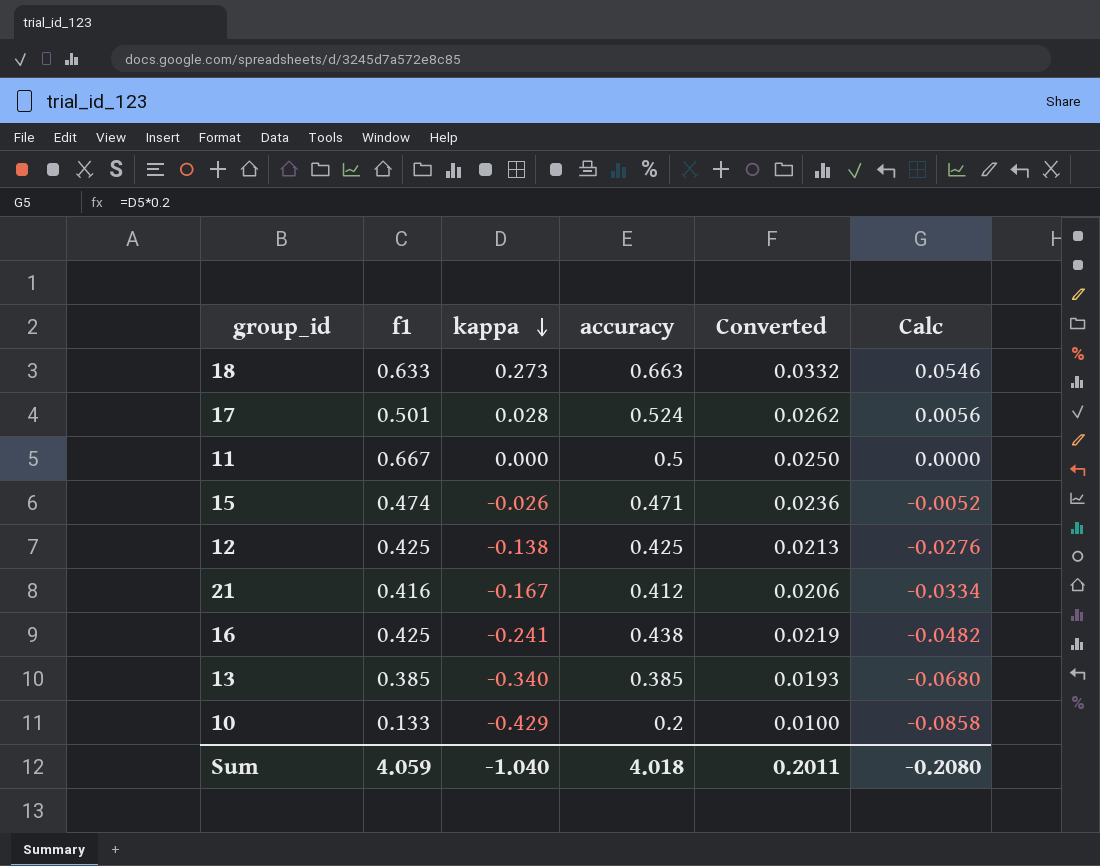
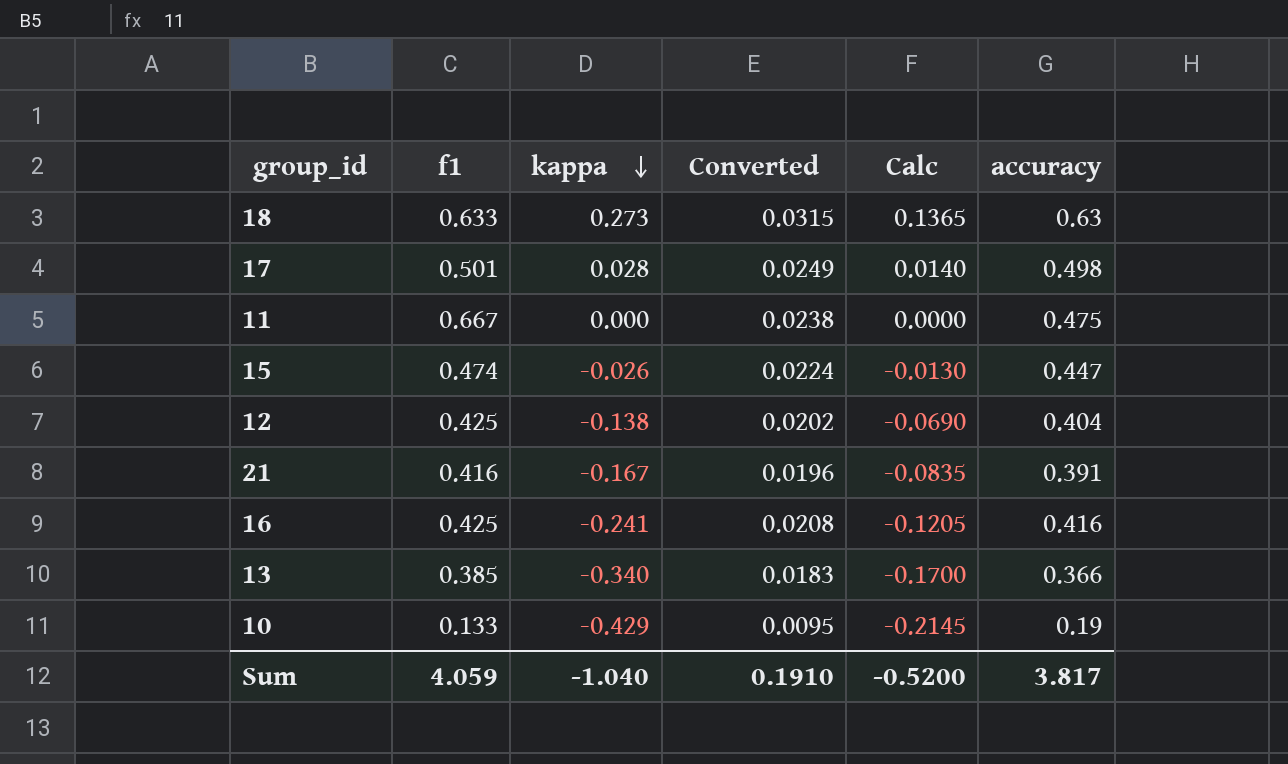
column Calc | formula: [kappa] * 0.2 -> [kappa] * 0.5
column accuracy | position: 4 -> 6
18 | Converted: 0.0332 -> 0.0315
18 | accuracy: 0.663 -> 0.63
17 | Converted: 0.0262 -> 0.0249
17 | accuracy: 0.524 -> 0.498
11 | Converted: 0.0250 -> 0.0238
11 | accuracy: 0.5 -> 0.475
15 | Converted: 0.0236 -> 0.0224
15 | accuracy: 0.471 -> 0.447
12 | Converted: 0.0213 -> 0.0202
12 | accuracy: 0.425 -> 0.404
21 | Converted: 0.0206 -> 0.0196
21 | accuracy: 0.412 -> 0.391
16 | Converted: 0.0219 -> 0.0208
16 | accuracy: 0.438 -> 0.416
13 | Converted: 0.0193 -> 0.0183
13 | accuracy: 0.385 -> 0.366
10 | Converted: 0.0100 -> 0.0095
10 | accuracy: 0.2 -> 0.19
Sum | Converted: 0.2011 -> 0.1910
Sum | Calc: -0.2080 -> -0.5200
Sum | accuracy: 4.018 -> 3.817

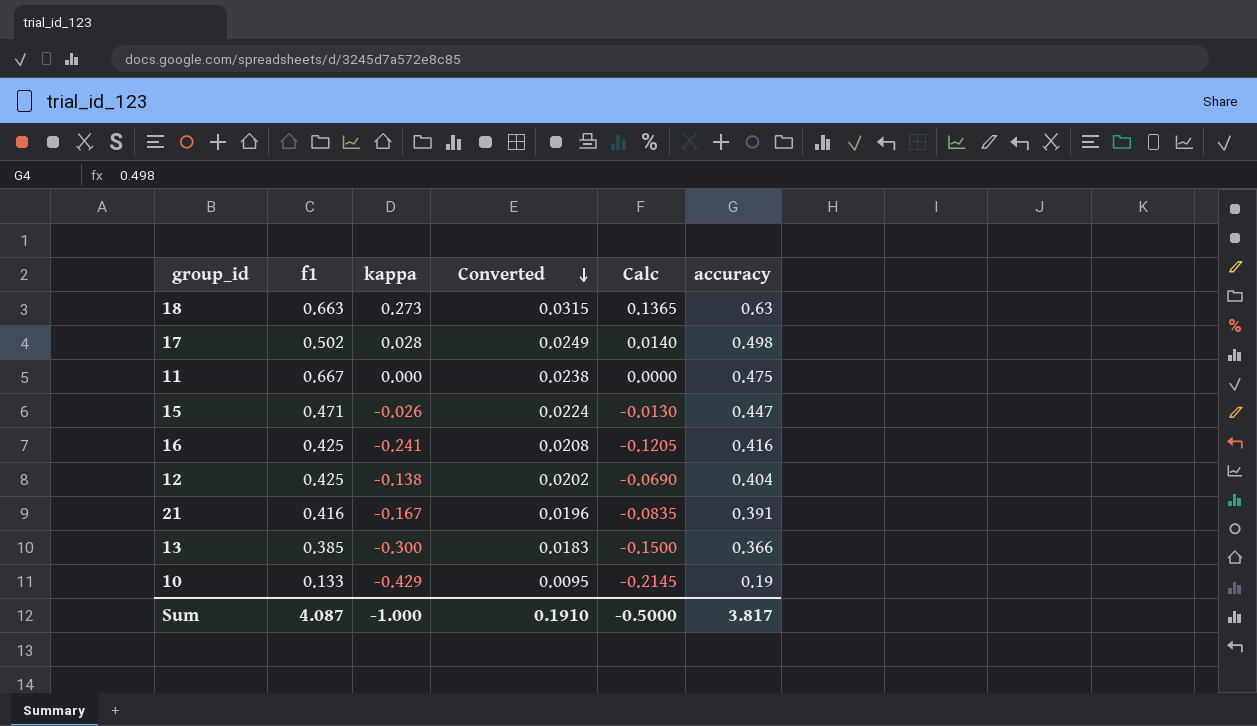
row order: kappa descending -> Converted descending
18 | f1: 0.633 -> 0.663
17 | f1: 0.501 -> 0.502
15 | f1: 0.474 -> 0.471
13 | kappa: -0.340 -> -0.300
13 | Calc: -0.1700 -> -0.1500
Sum | f1: 4.059 -> 4.087
Sum | kappa: -1.040 -> -1.000
Sum | Calc: -0.5200 -> -0.5000

